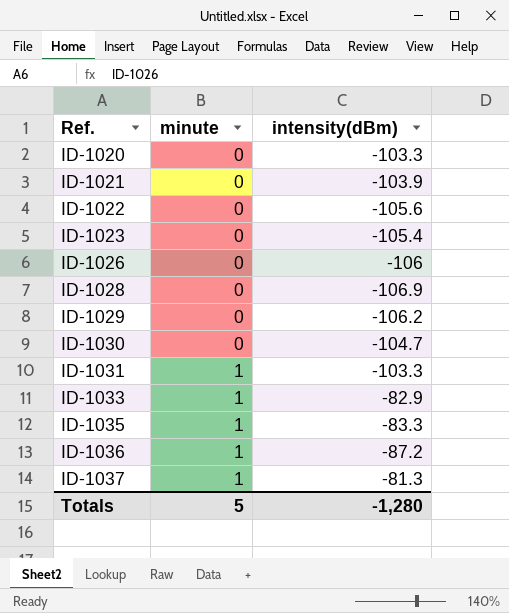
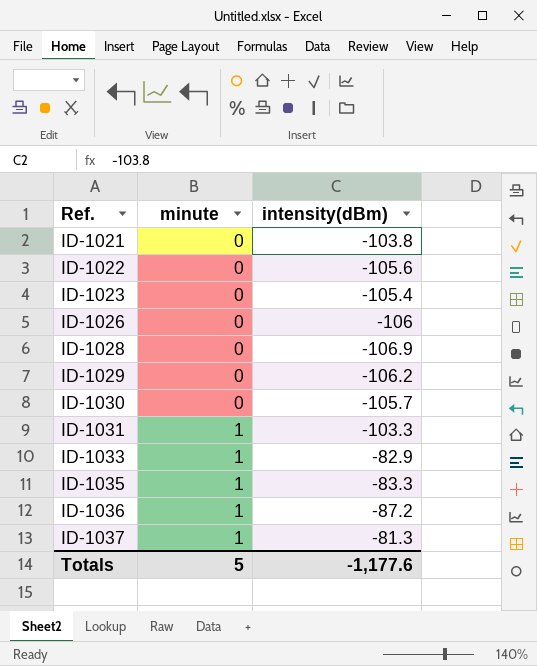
row ID-1020: 0 | -103.3 -> none
ID-1021 | intensity(dBm): -103.9 -> -103.8
ID-1030 | intensity(dBm): -104.7 -> -105.7
Totals | intensity(dBm): -1,280 -> -1,177.6

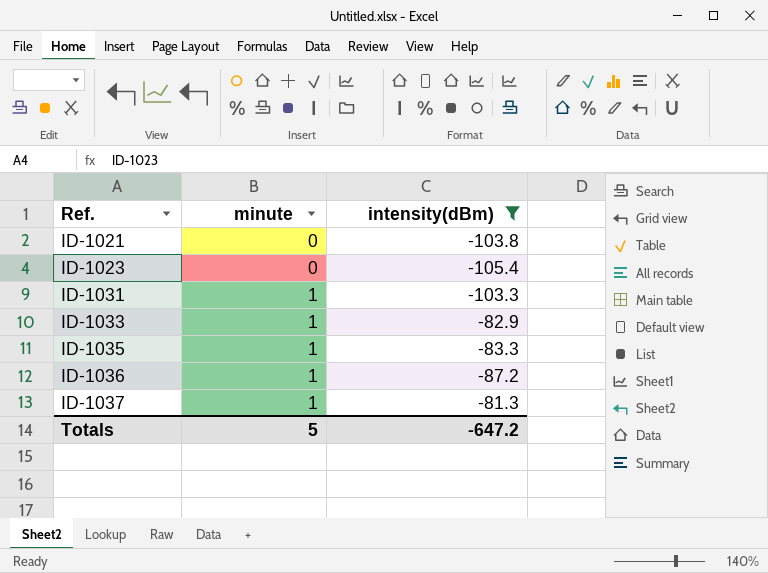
filter: none -> intensity(dBm) >= -105.4
Totals | intensity(dBm): -1,177.6 -> -647.2

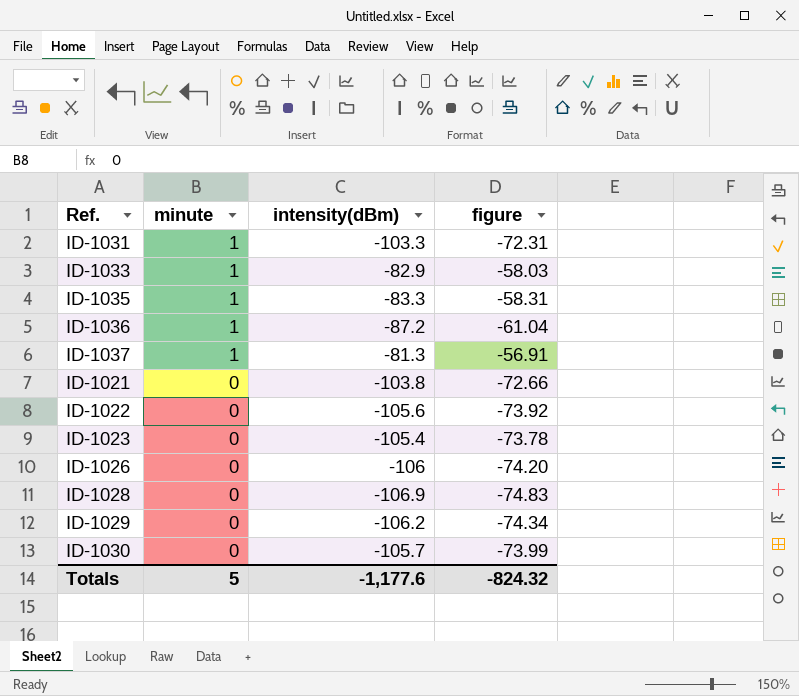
filter: intensity(dBm) >= -105.4 -> none
row order: Ref. ascending -> minute descending
column figure | formula: none -> [intensity(dBm)] * 0.7
Totals | intensity(dBm): -647.2 -> -1,177.6

